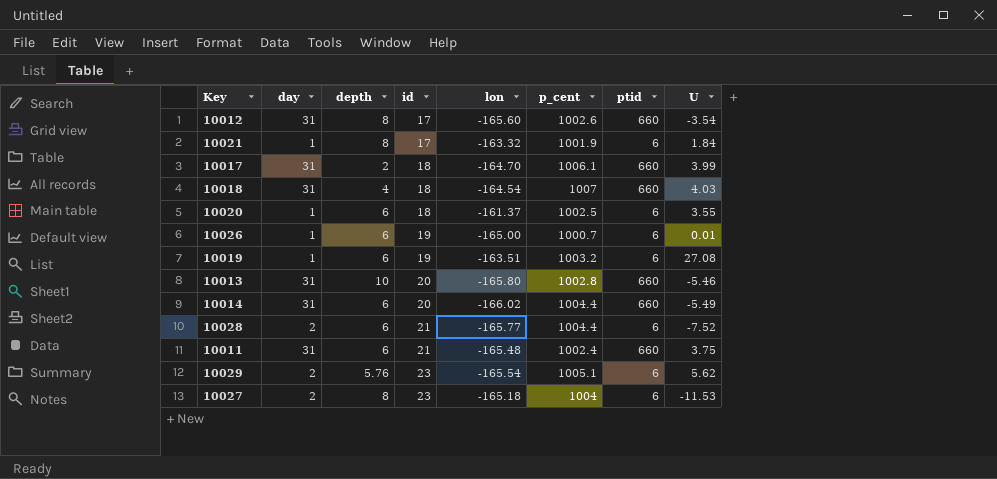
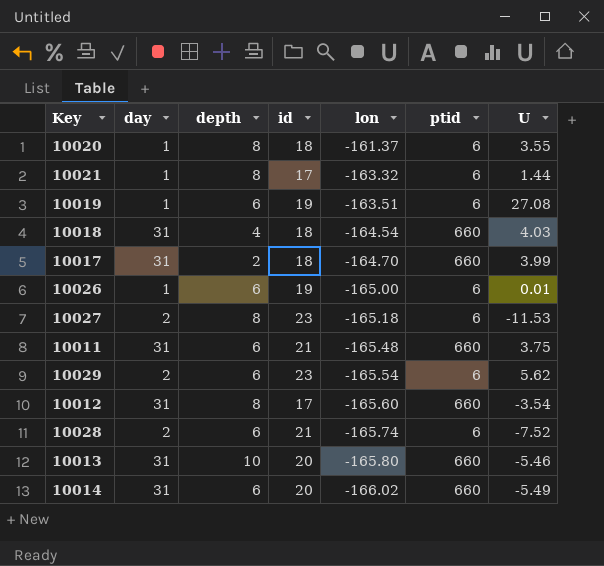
row order: id ascending -> lon descending
column p_cent | position: 6 -> none
10020 | depth: 6 -> 8
10021 | U: 1.84 -> 1.44
10029 | depth: 5.76 -> 6
10028 | lon: -165.77 -> -165.74

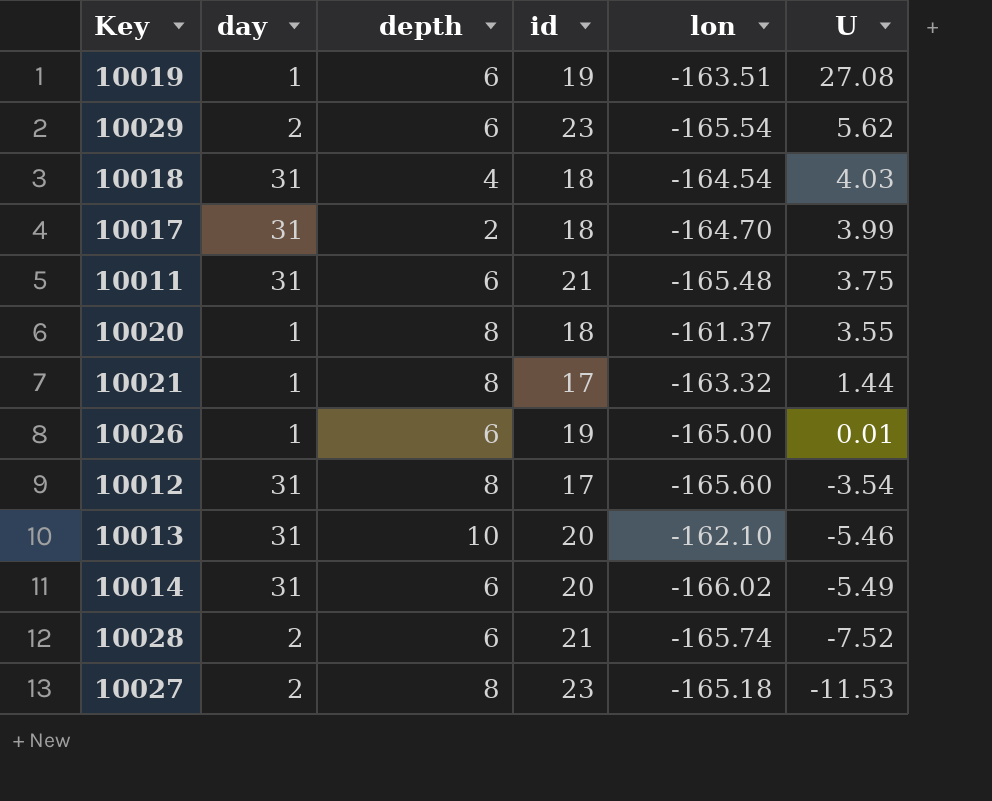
row order: lon descending -> U descending
column ptid | position: 6 -> none
10013 | lon: -165.80 -> -162.10

